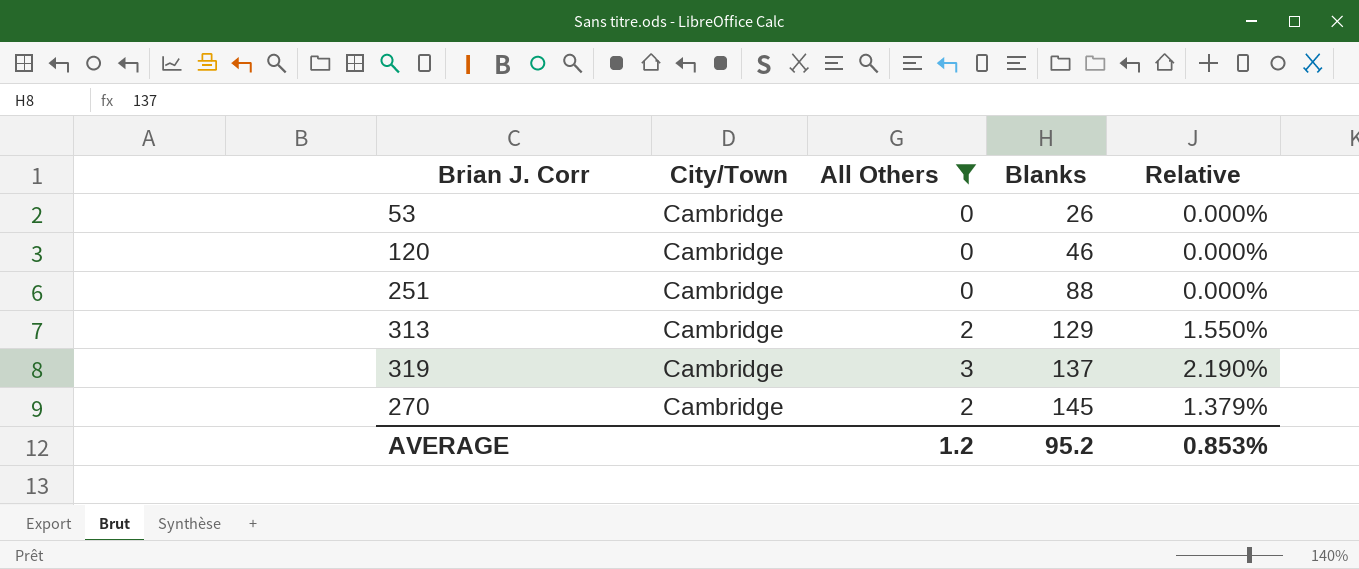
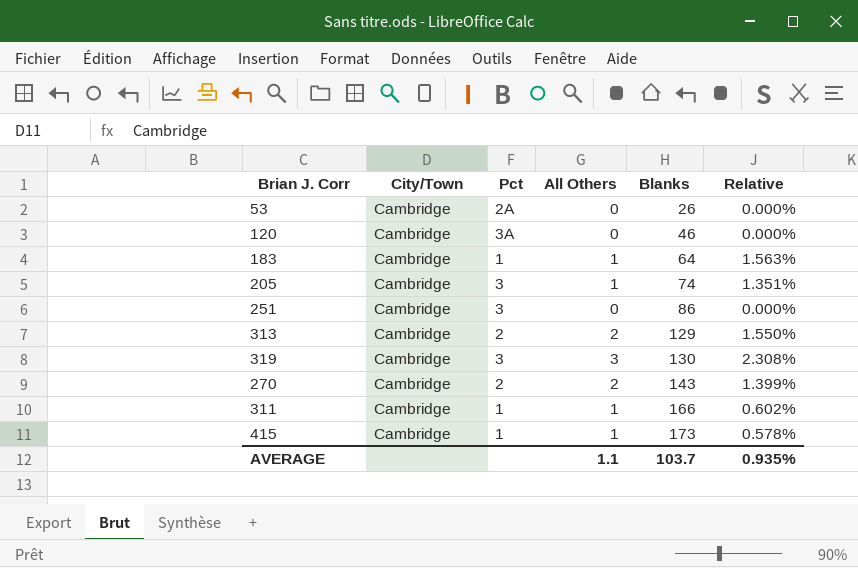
filter: All Others != 1 -> none
column Pct | position: none -> 3
251 | Blanks: 88 -> 86
319 | Blanks: 137 -> 130
319 | Relative: 2.190% -> 2.308%
270 | Blanks: 145 -> 143
270 | Relative: 1.379% -> 1.399%
AVERAGE | All Others: 1.2 -> 1.1
AVERAGE | Blanks: 95.2 -> 103.7
AVERAGE | Relative: 0.853% -> 0.935%

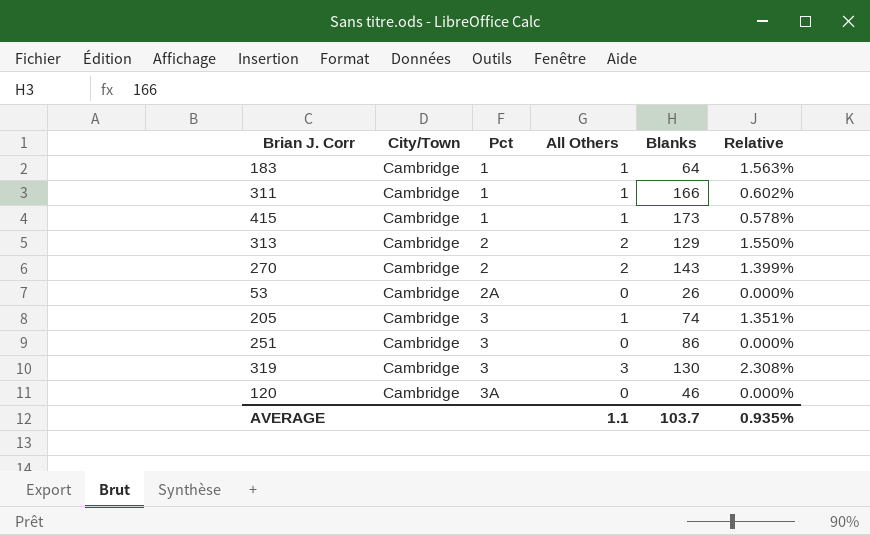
row order: Blanks ascending -> Pct ascending

